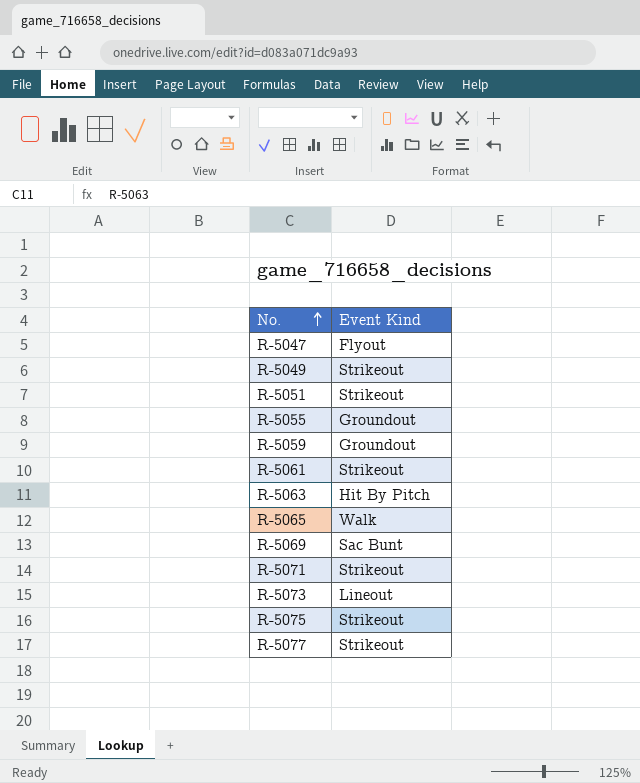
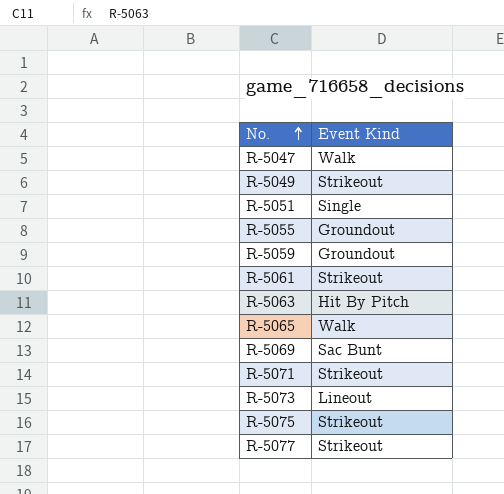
R-5047 | Event Kind: Flyout -> Walk
R-5051 | Event Kind: Strikeout -> Single

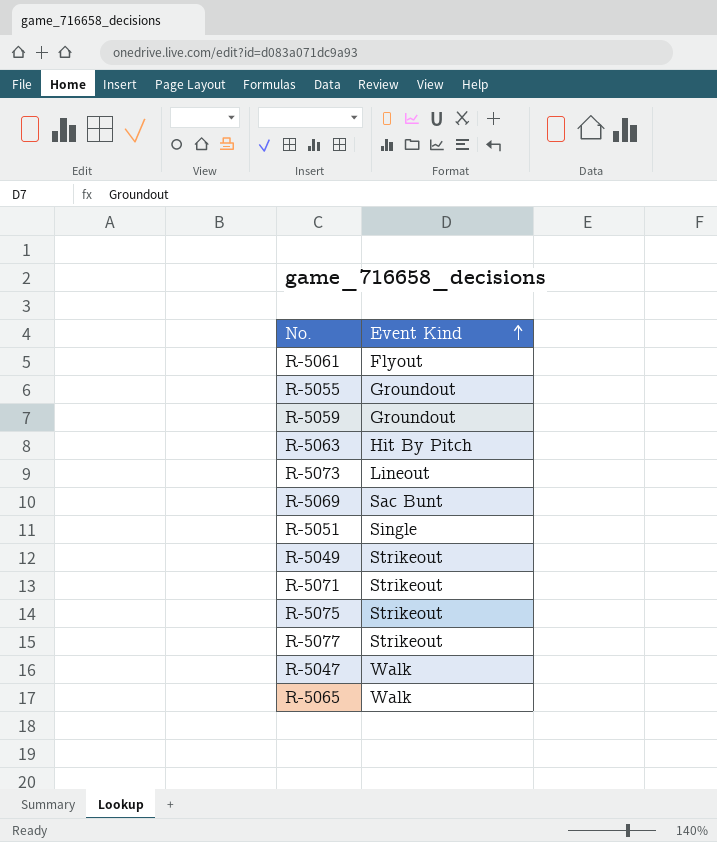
row order: No. ascending -> Event Kind ascending
R-5061 | Event Kind: Strikeout -> Flyout

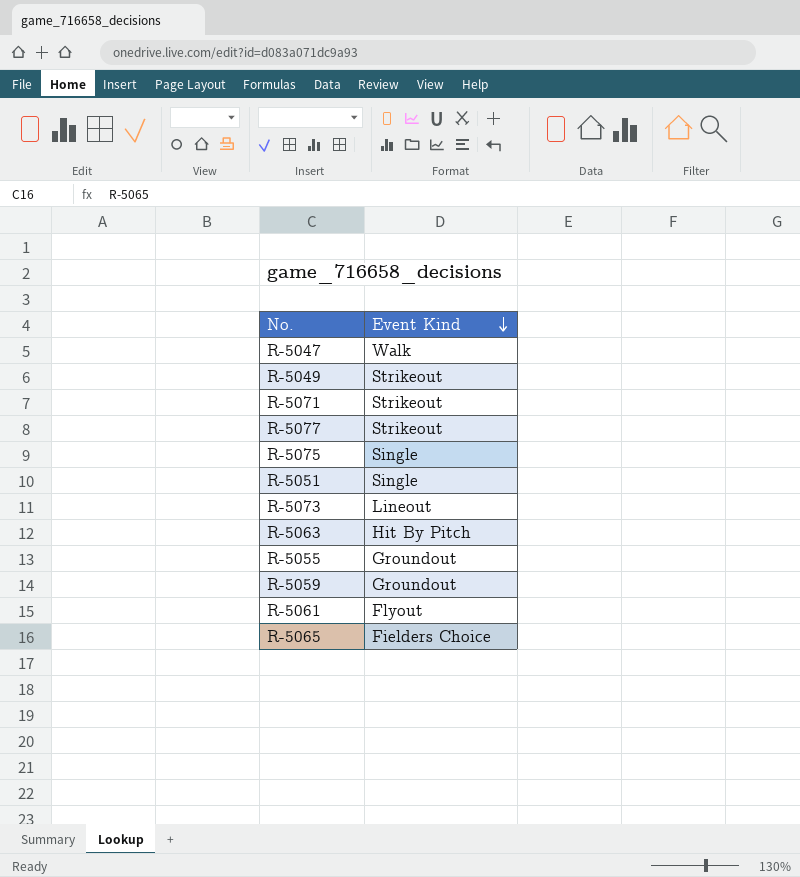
row order: Event Kind ascending -> Event Kind descending
row R-5069: Sac Bunt -> none
R-5075 | Event Kind: Strikeout -> Single
R-5065 | Event Kind: Walk -> Fielders Choice

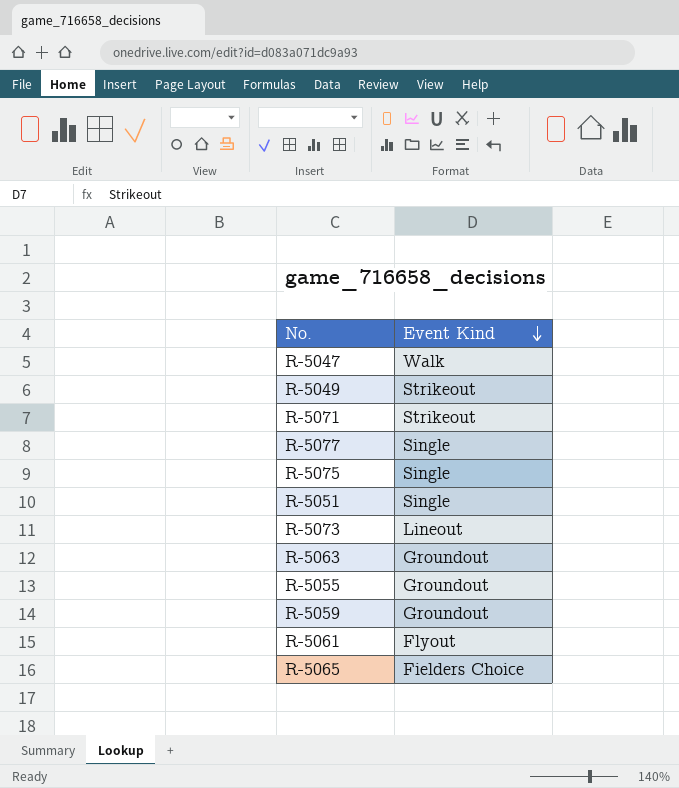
R-5077 | Event Kind: Strikeout -> Single
R-5063 | Event Kind: Hit By Pitch -> Groundout

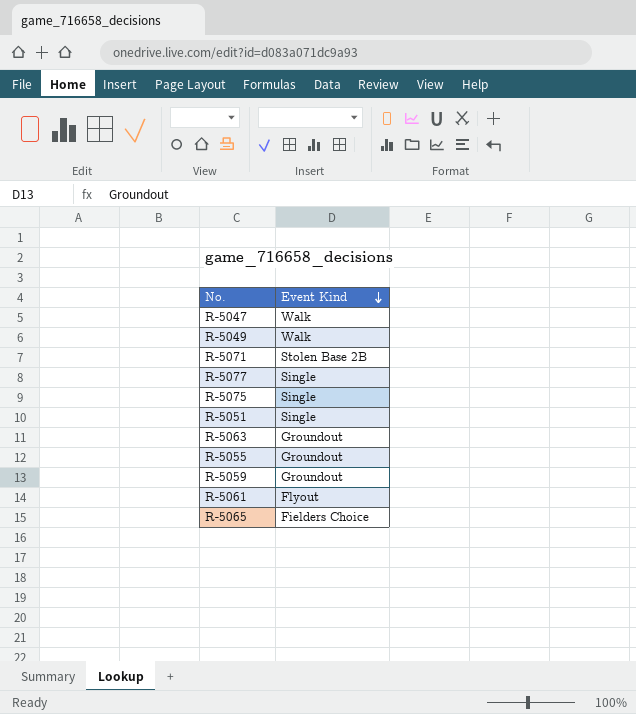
row R-5073: Lineout -> none
R-5049 | Event Kind: Strikeout -> Walk
R-5071 | Event Kind: Strikeout -> Stolen Base 2B

